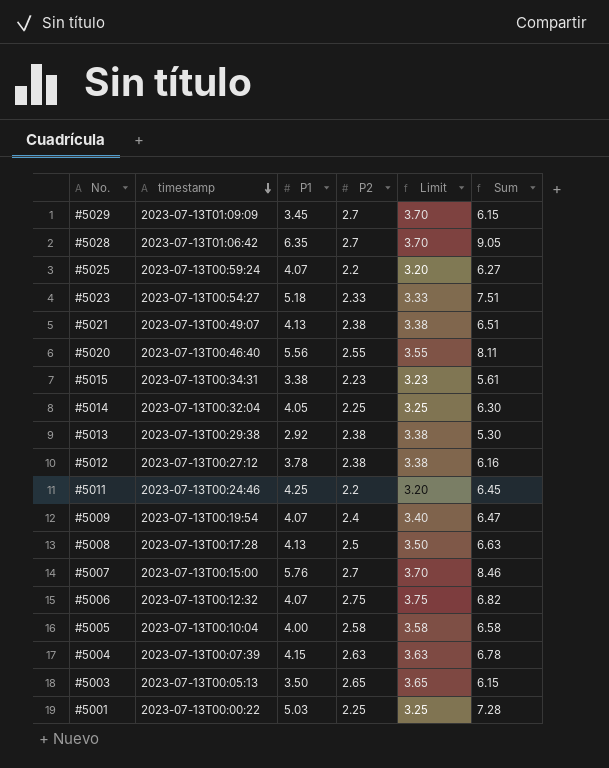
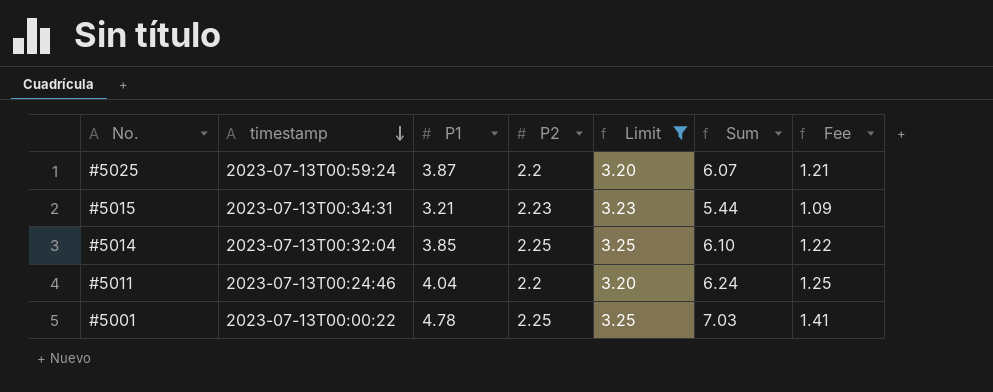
filter: none -> Limit <= 3.25
column Fee | formula: none -> [Sum] * 0.2
#5025 | P1: 4.07 -> 3.87
#5025 | Sum: 6.27 -> 6.07
#5015 | P1: 3.38 -> 3.21
#5015 | Sum: 5.61 -> 5.44
#5014 | P1: 4.05 -> 3.85
#5014 | Sum: 6.30 -> 6.10
#5011 | P1: 4.25 -> 4.04
#5011 | Sum: 6.45 -> 6.24
#5001 | P1: 5.03 -> 4.78
#5001 | Sum: 7.28 -> 7.03

